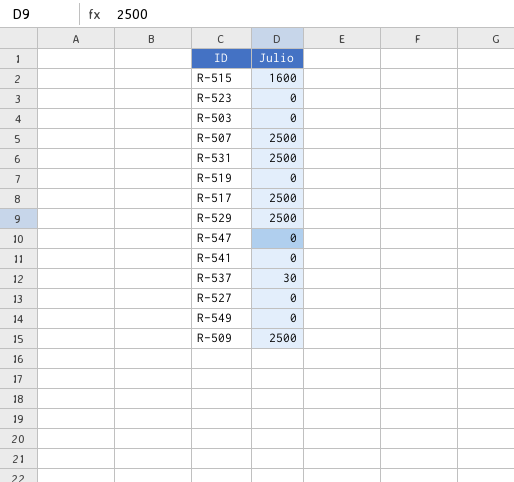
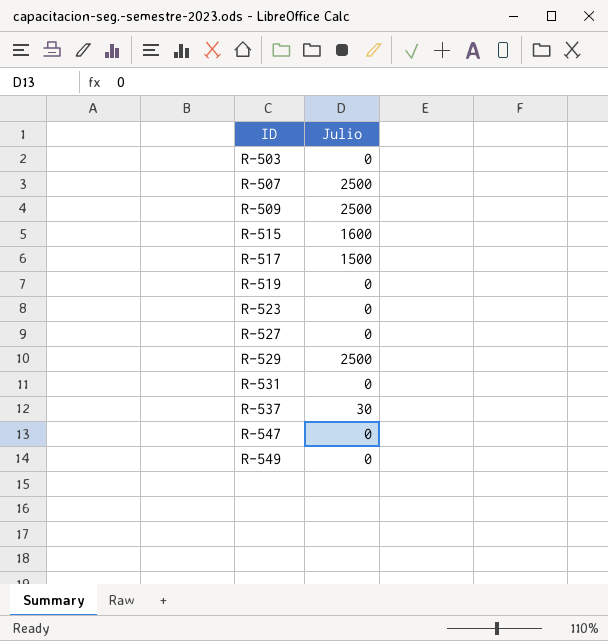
row order: none -> ID ascending
row R-541: 0 -> none
R-517 | Julio: 2500 -> 1500
R-531 | Julio: 2500 -> 0

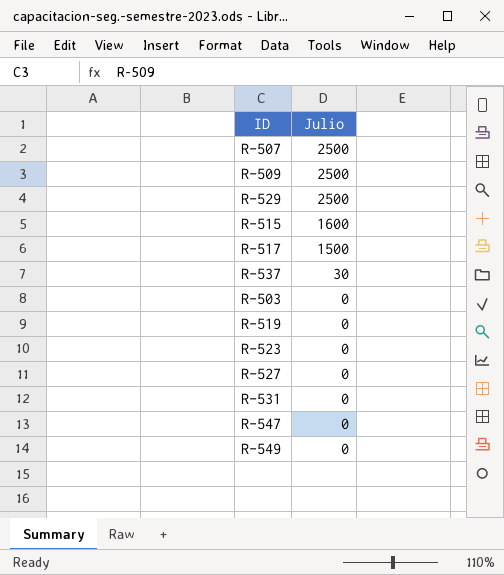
row order: ID ascending -> Julio descending

